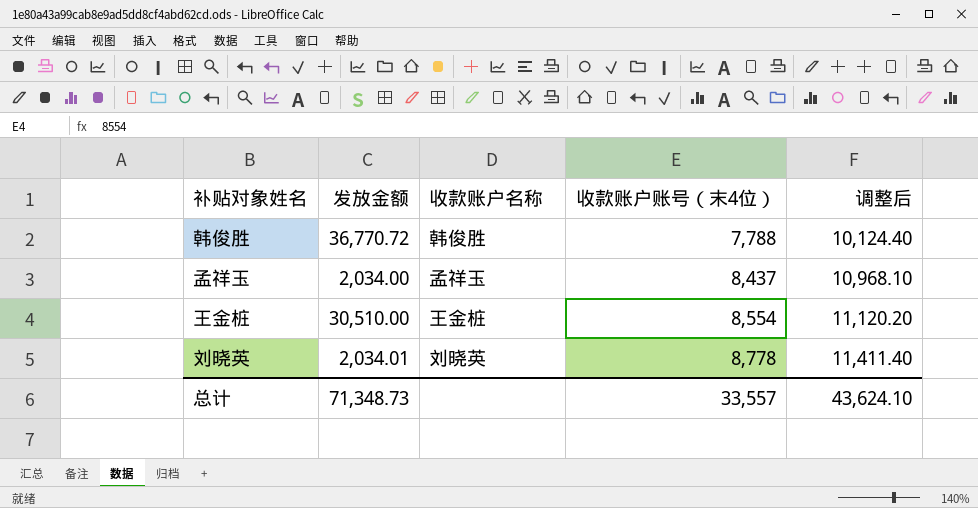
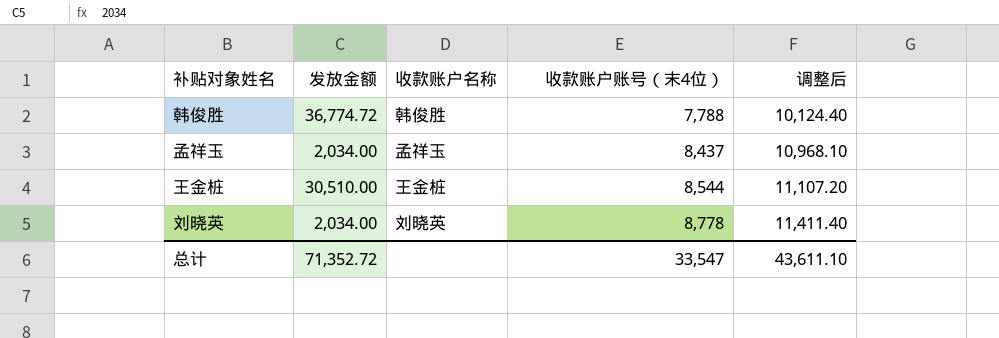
韩俊胜 | 发放金额: 36,770.72 -> 36,774.72
王金桩 | 收款账户账号（末4位）: 8,554 -> 8,544
王金桩 | 调整后: 11,120.20 -> 11,107.20
刘晓英 | 发放金额: 2,034.01 -> 2,034.00
总计 | 发放金额: 71,348.73 -> 71,352.72
总计 | 收款账户账号（末4位）: 33,557 -> 33,547
总计 | 调整后: 43,624.10 -> 43,611.10

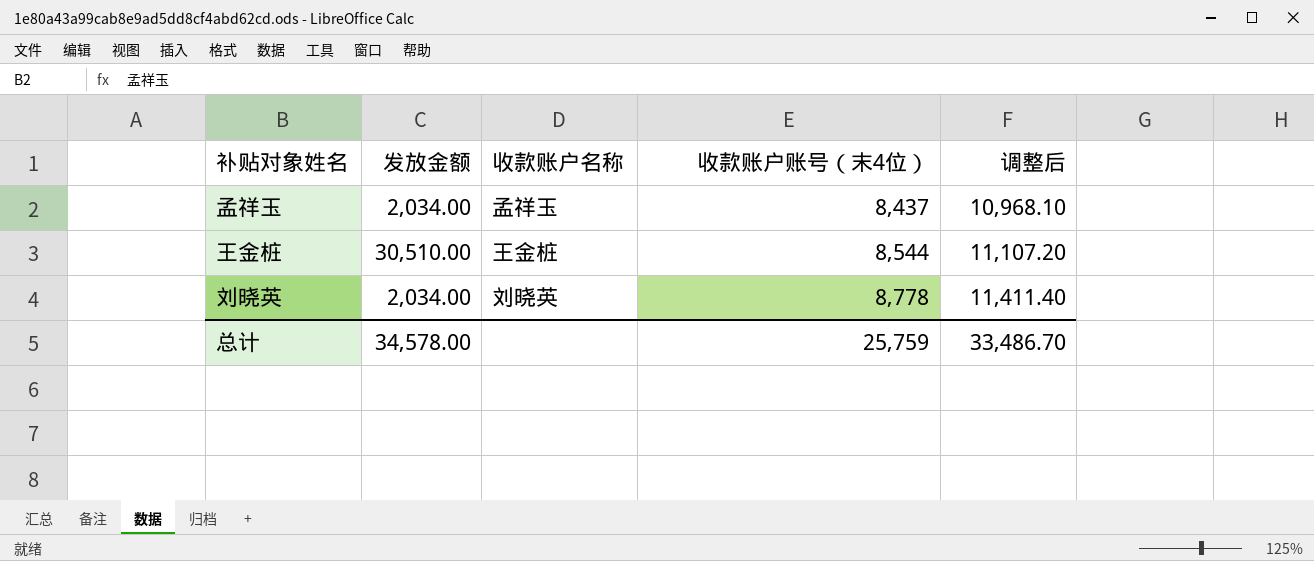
row 韩俊胜: 36,774.72 | 韩俊胜 | 7,788 | 10,124.40 -> none
总计 | 发放金额: 71,352.72 -> 34,578.00
总计 | 收款账户账号（末4位）: 33,547 -> 25,759
总计 | 调整后: 43,611.10 -> 33,486.70

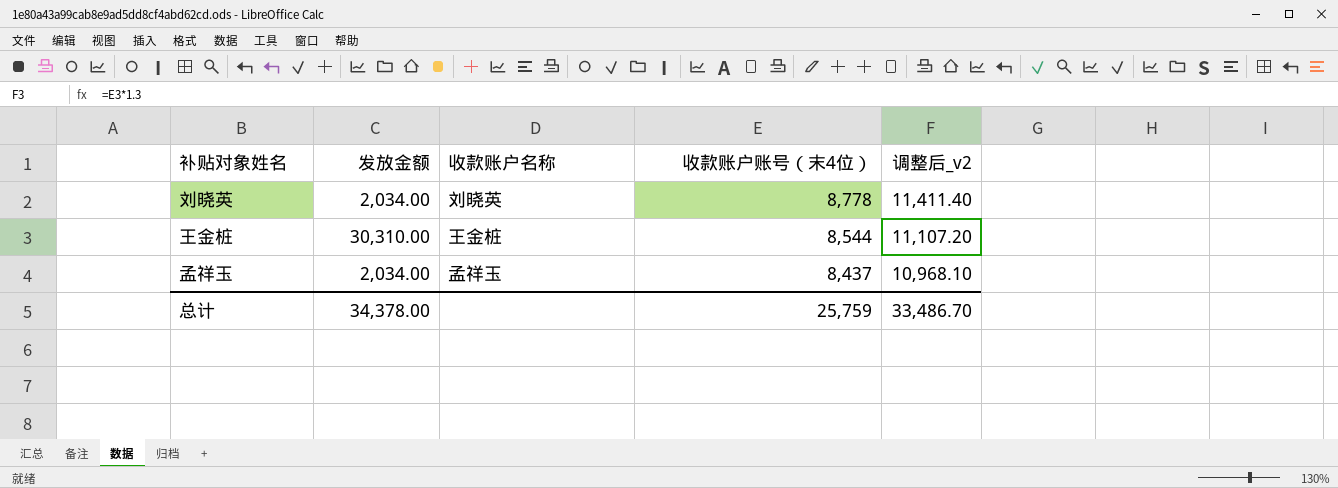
row order: 收款账户账号（末4位） ascending -> 收款账户账号（末4位） descending
column name: 调整后 -> 调整后_v2
王金桩 | 发放金额: 30,510.00 -> 30,310.00
总计 | 发放金额: 34,578.00 -> 34,378.00

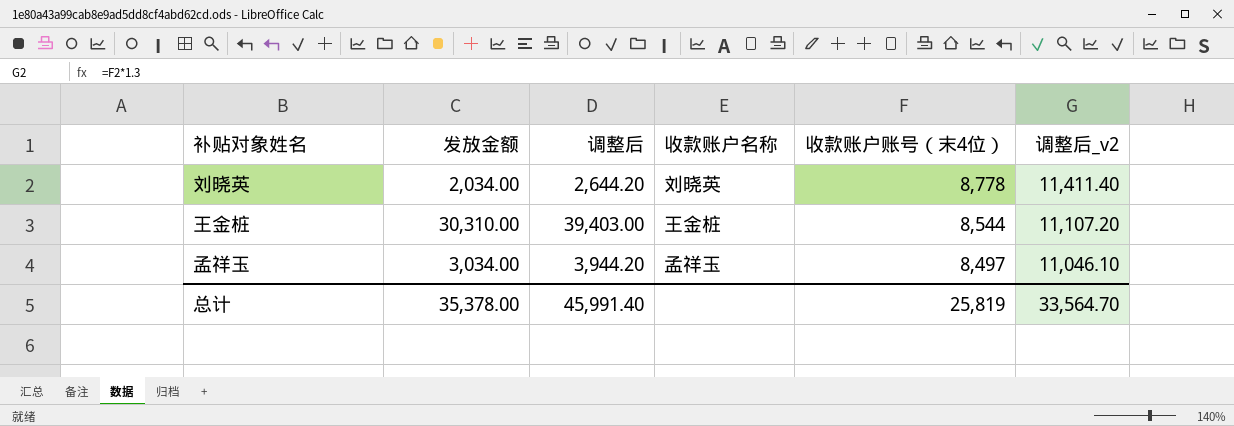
column 调整后 | formula: none -> [发放金额] * 1.3
孟祥玉 | 发放金额: 2,034.00 -> 3,034.00
孟祥玉 | 收款账户账号（末4位）: 8,437 -> 8,497
孟祥玉 | 调整后_v2: 10,968.10 -> 11,046.10
总计 | 发放金额: 34,378.00 -> 35,378.00
总计 | 收款账户账号（末4位）: 25,759 -> 25,819
总计 | 调整后_v2: 33,486.70 -> 33,564.70

